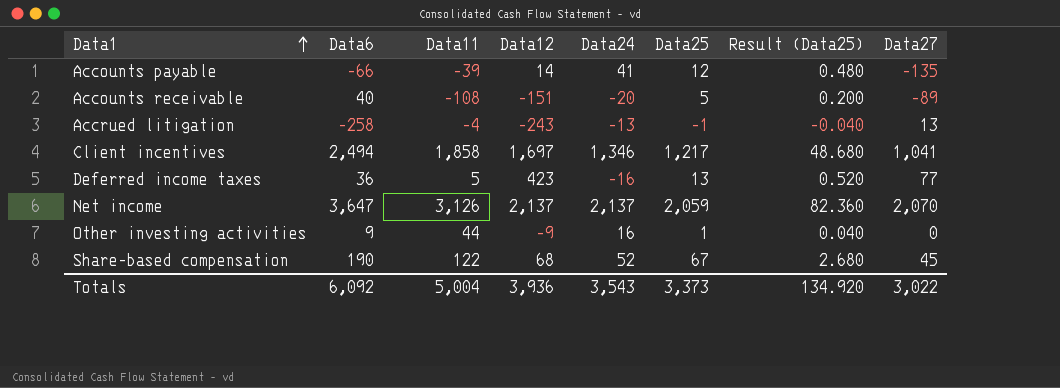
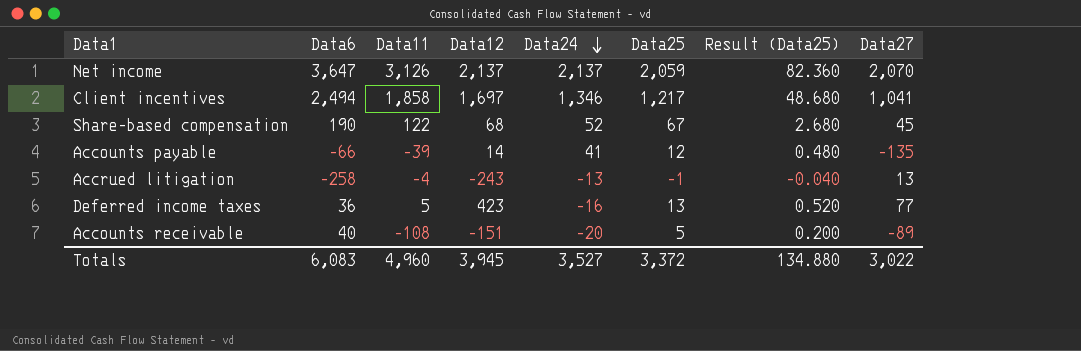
row order: Data1 ascending -> Data24 descending
row Other investing activities: 9 | 44 | -9 | 16 | 1 | 0.040 | 0 -> none
Totals | Data6: 6,092 -> 6,083
Totals | Data11: 5,004 -> 4,960
Totals | Data12: 3,936 -> 3,945
Totals | Data24: 3,543 -> 3,527
Totals | Data25: 3,373 -> 3,372
Totals | Result (Data25): 134.920 -> 134.880

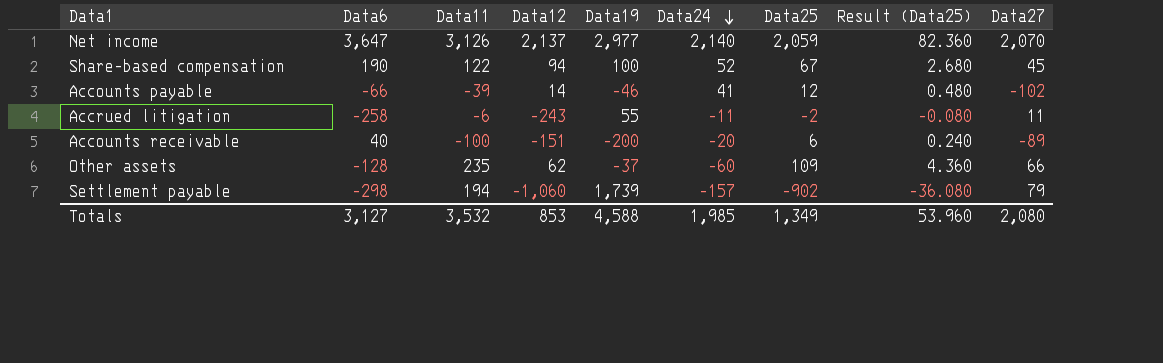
column Data19 | position: none -> 5
row Client incentives: 2,494 | 1,858 | 1,697 | 1,346 | 1,217 | 48.680 | 1,041 -> none
row Deferred income taxes: 36 | 5 | 423 | -16 | 13 | 0.520 | 77 -> none
Net income | Data24: 2,137 -> 2,140
Share-based compensation | Data12: 68 -> 94
Accounts payable | Data27: -135 -> -102
Accrued litigation | Data11: -4 -> -6
Accrued litigation | Data24: -13 -> -11
Accrued litigation | Data25: -1 -> -2
Accrued litigation | Result (Data25): -0.040 -> -0.080
Accrued litigation | Data27: 13 -> 11
Accounts receivable | Data11: -108 -> -100
Accounts receivable | Data25: 5 -> 6
Accounts receivable | Result (Data25): 0.200 -> 0.240
row Other assets: none -> -128 | 235 | 62 | -37 | -60 | 109 | 4.360 | 66
row Settlement payable: none -> -298 | 194 | -1,060 | 1,739 | -157 | -902 | -36.080 | 79
Totals | Data6: 6,083 -> 3,127
Totals | Data11: 4,960 -> 3,532
Totals | Data12: 3,945 -> 853
Totals | Data24: 3,527 -> 1,985
Totals | Data25: 3,372 -> 1,349
Totals | Result (Data25): 134.880 -> 53.960
Totals | Data27: 3,022 -> 2,080

